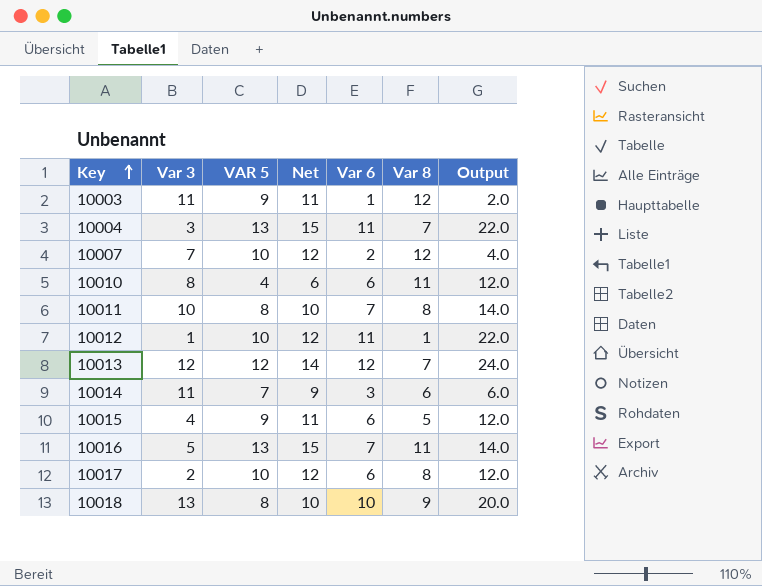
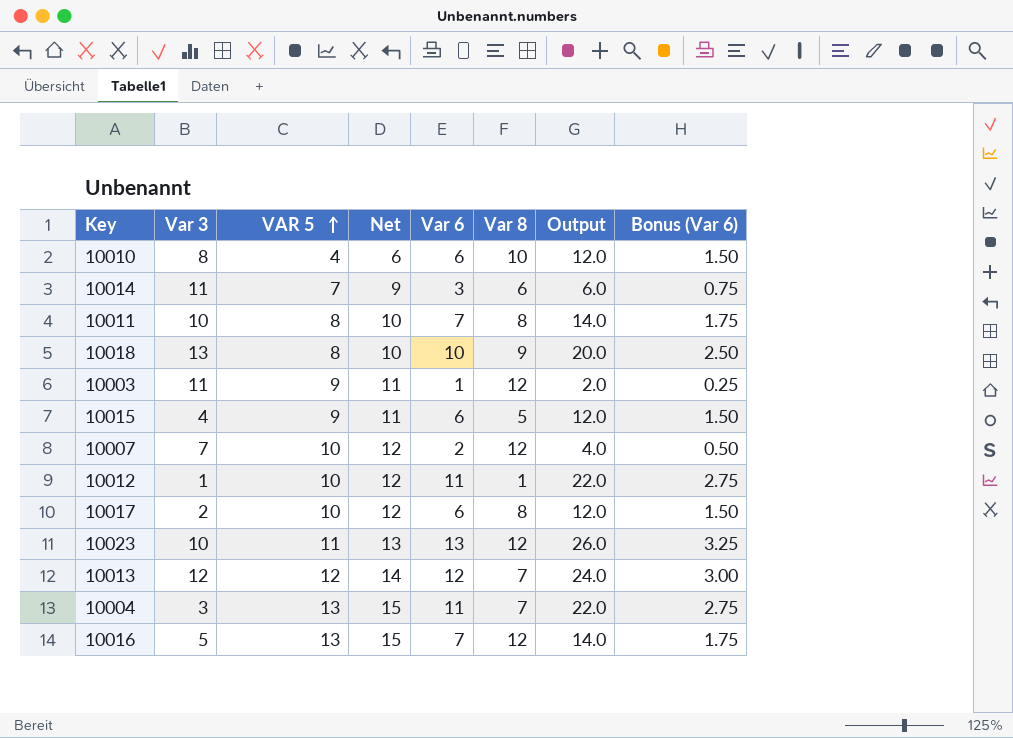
row order: Key ascending -> VAR 5 ascending
column Bonus (Var 6) | formula: none -> [Var 6] * 0.25
10010 | Var 8: 11 -> 10
row 10023: none -> 10 | 11 | 13 | 13 | 12 | 26.0 | 3.25
10016 | Var 8: 11 -> 12

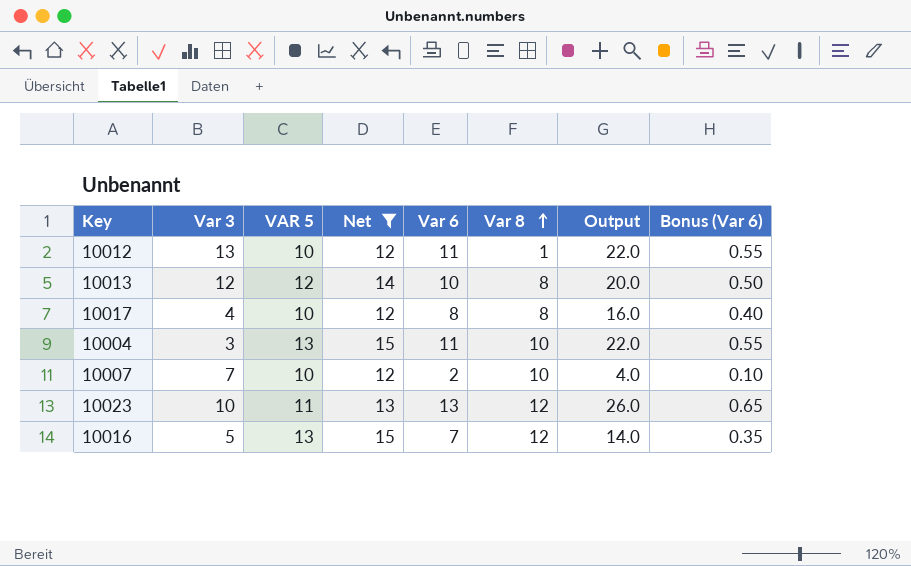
filter: none -> Net >= 12
row order: VAR 5 ascending -> Var 8 ascending
column Bonus (Var 6) | formula: [Var 6] * 0.25 -> [Var 6] * 0.05
10012 | Var 3: 1 -> 13
10013 | Var 6: 12 -> 10
10013 | Var 8: 7 -> 8
10013 | Output: 24.0 -> 20.0
10017 | Var 3: 2 -> 4
10017 | Var 6: 6 -> 8
10017 | Output: 12.0 -> 16.0
10004 | Var 8: 7 -> 10
10007 | Var 8: 12 -> 10

